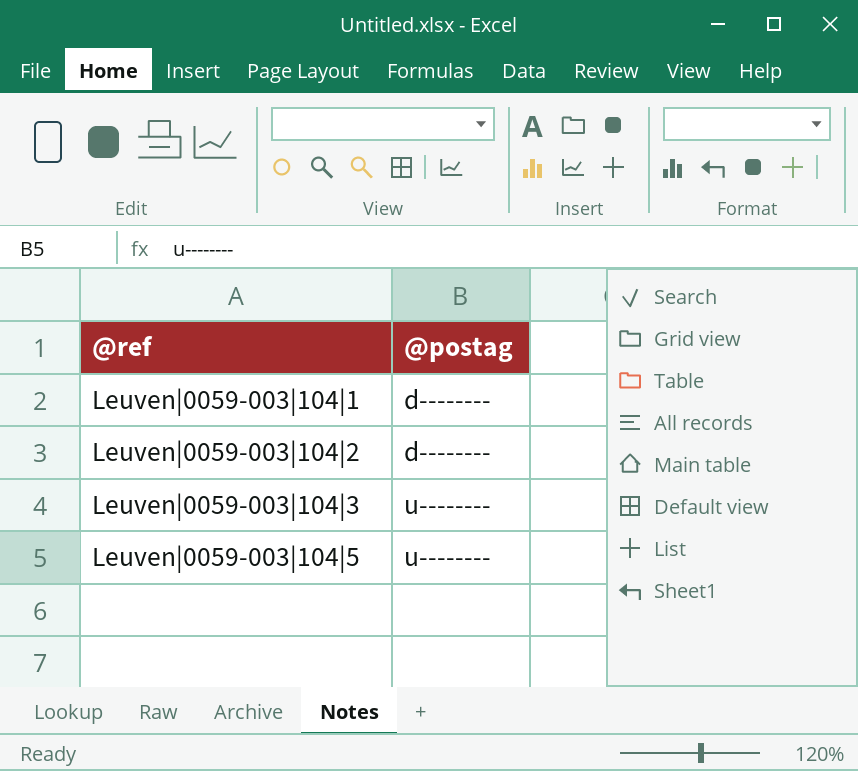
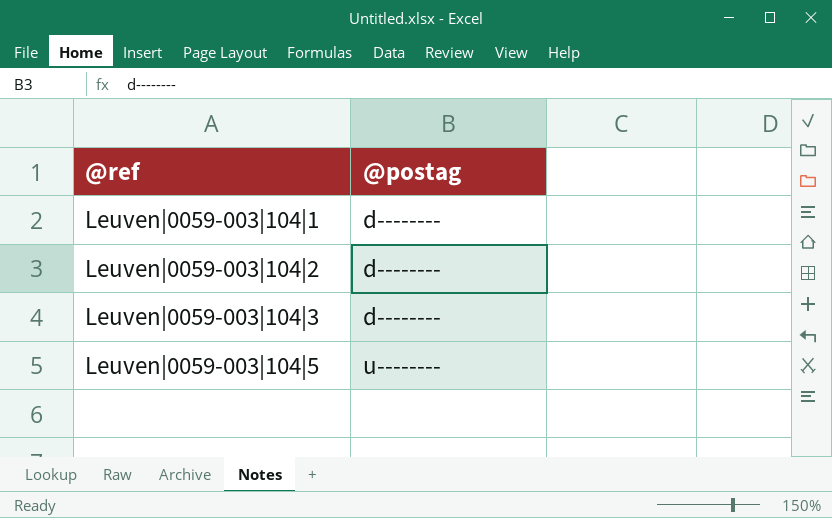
Leuven|0059-003|104|3 | @postag: u-------- -> d--------

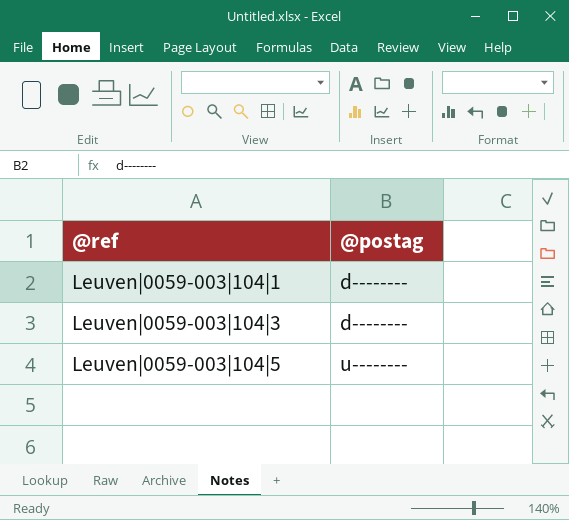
row Leuven|0059-003|104|2: d-------- -> none

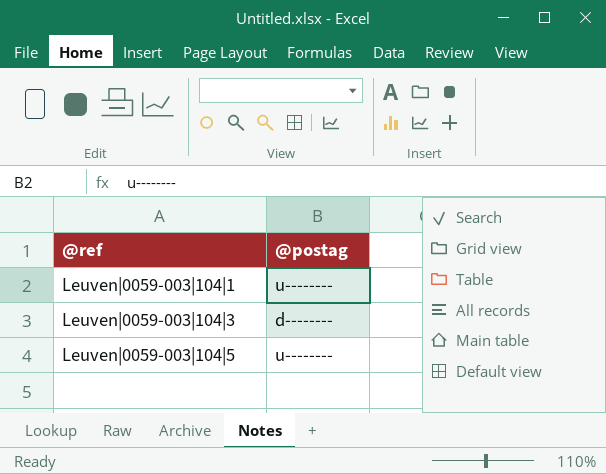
Leuven|0059-003|104|1 | @postag: d-------- -> u--------

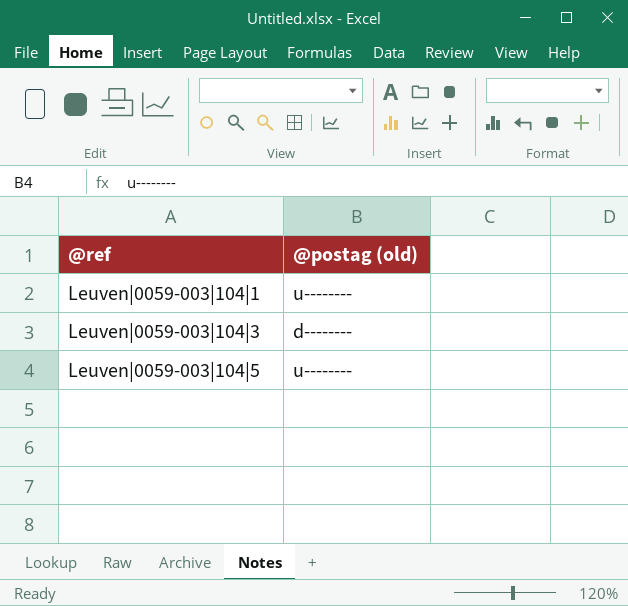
column name: @postag -> @postag (old)

